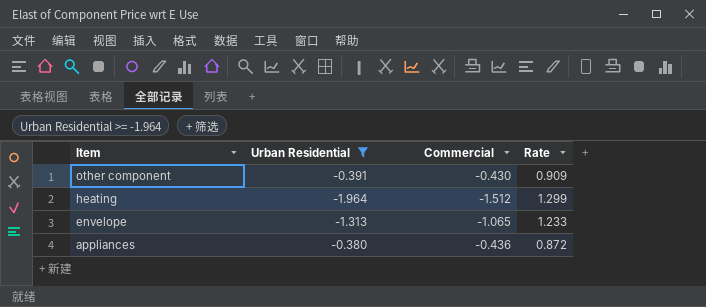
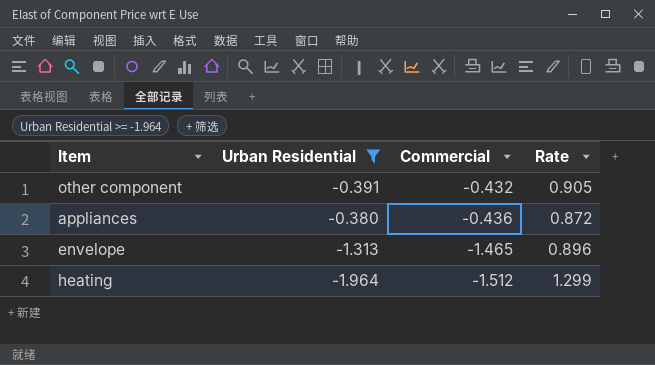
row order: Item descending -> Commercial descending
other component | Commercial: -0.430 -> -0.432
other component | Rate: 0.909 -> 0.905
envelope | Commercial: -1.065 -> -1.465
envelope | Rate: 1.233 -> 0.896

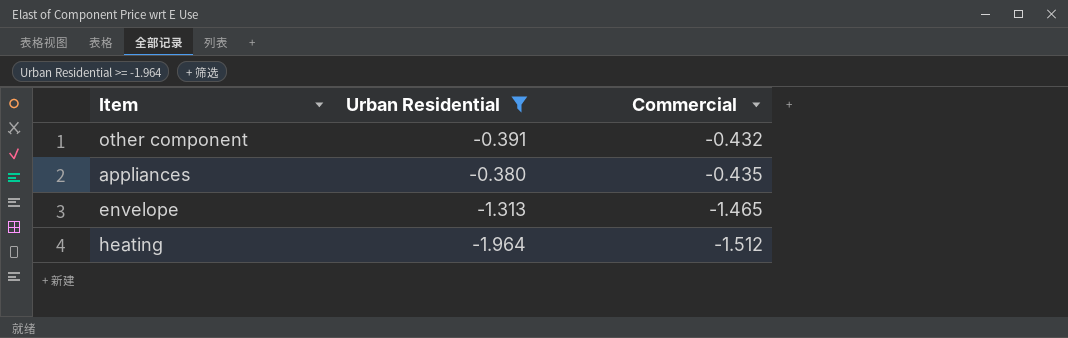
column Rate | formula: [Urban Residential] / [Commercial] -> none
appliances | Commercial: -0.436 -> -0.435

